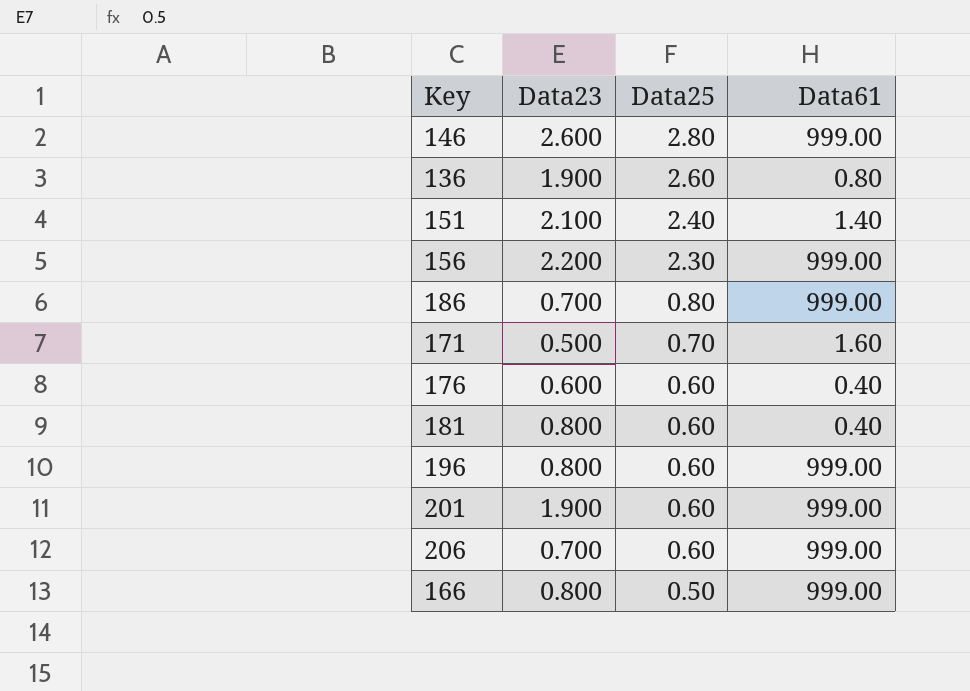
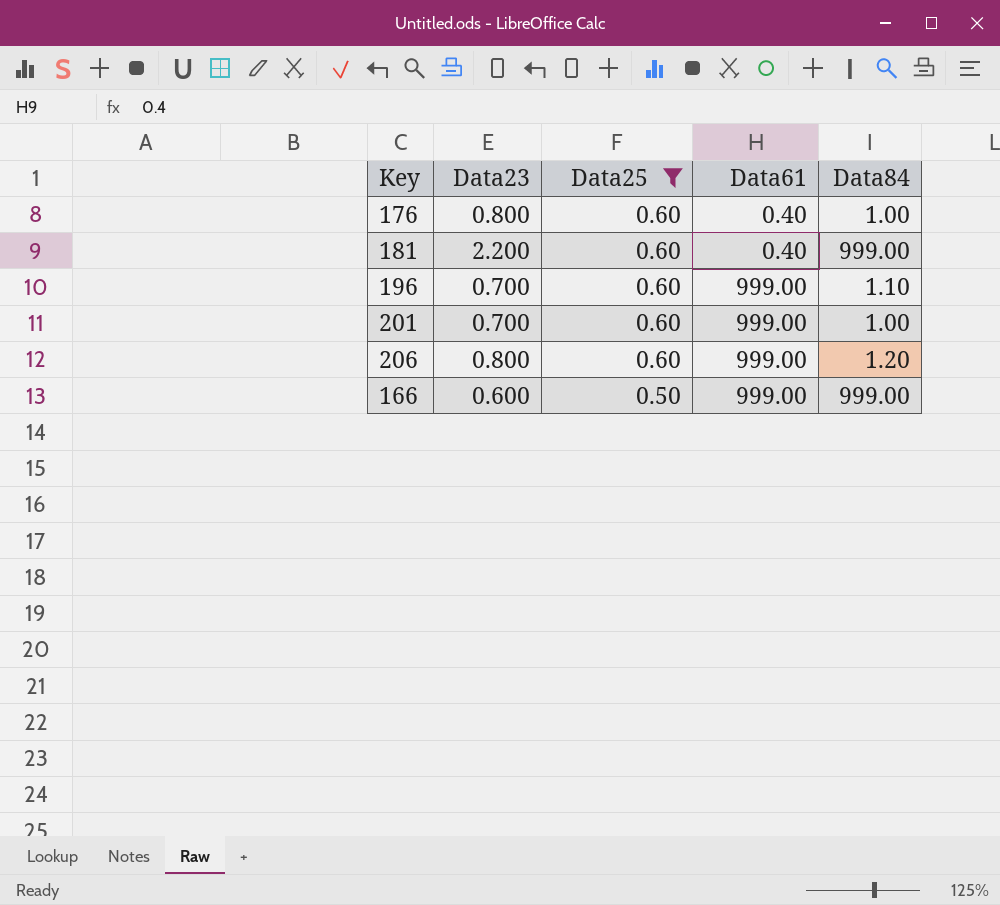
filter: none -> Data25 <= 0.60
column Data84 | position: none -> 5
176 | Data23: 0.600 -> 0.800
181 | Data23: 0.800 -> 2.200
196 | Data23: 0.800 -> 0.700
201 | Data23: 1.900 -> 0.700
206 | Data23: 0.700 -> 0.800
166 | Data23: 0.800 -> 0.600

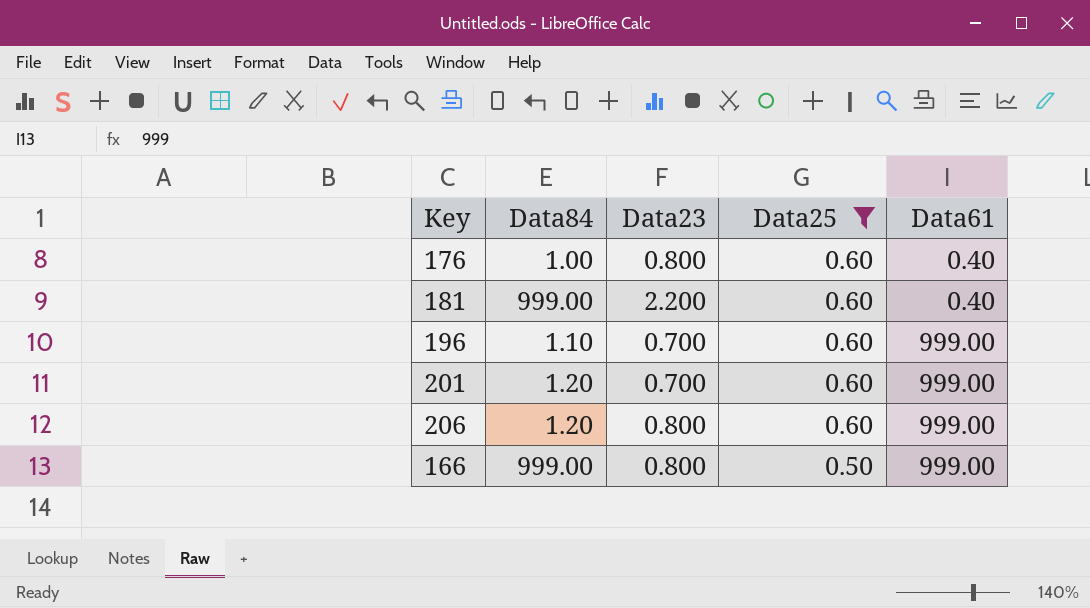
column Data84 | position: 5 -> 2
201 | Data84: 1.00 -> 1.20
166 | Data23: 0.600 -> 0.800

